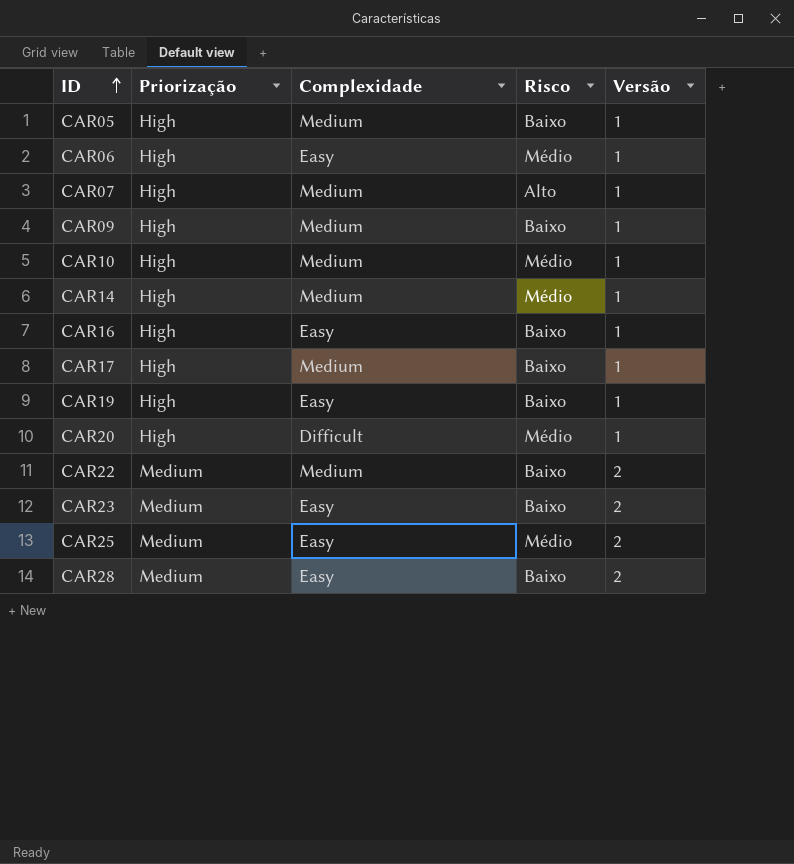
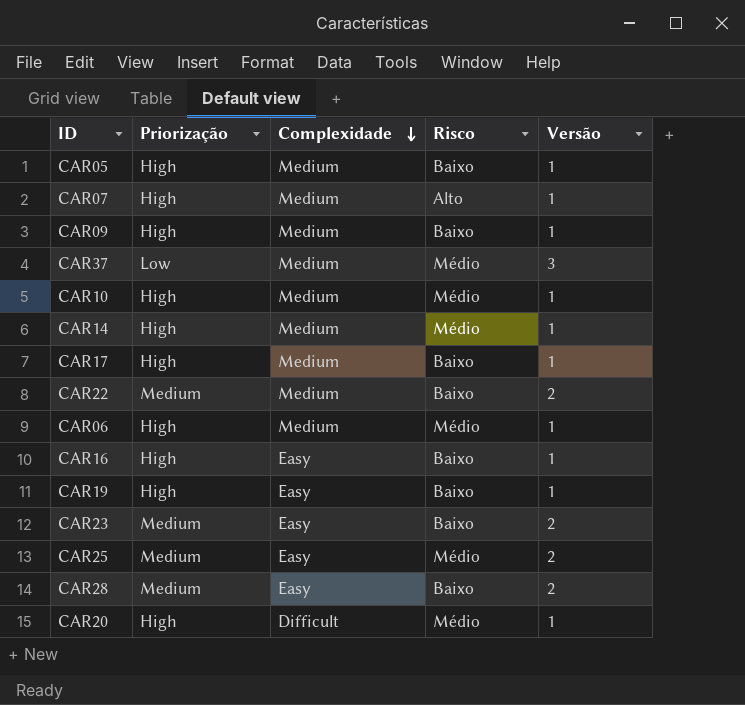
row order: ID ascending -> Complexidade descending
row CAR37: none -> Low | Medium | Médio | 3
CAR06 | Complexidade: Easy -> Medium

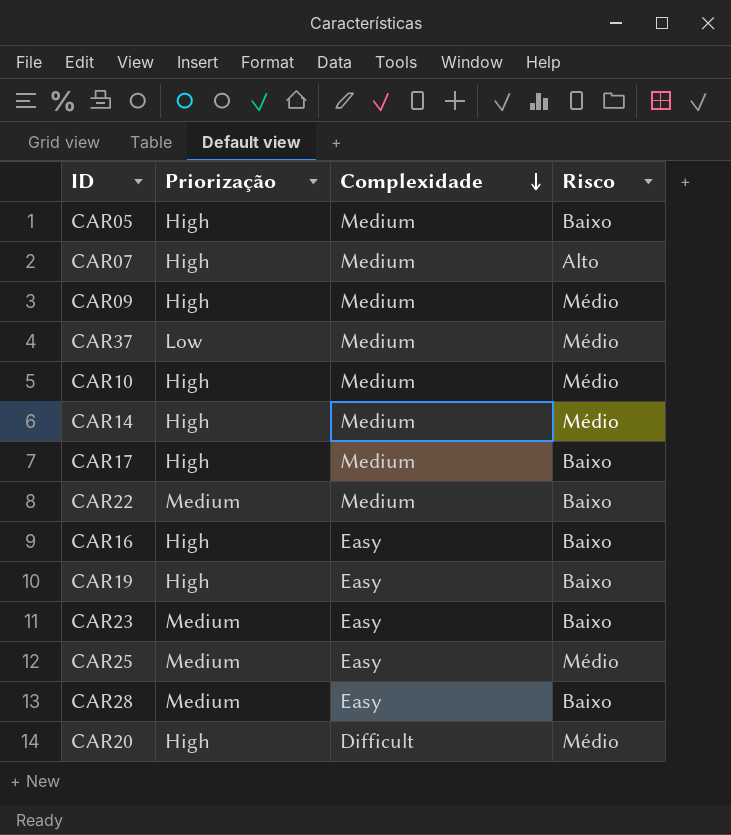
column Versão | position: 5 -> none
row CAR06: High | Medium | Médio | 1 -> none
CAR09 | Risco: Baixo -> Médio

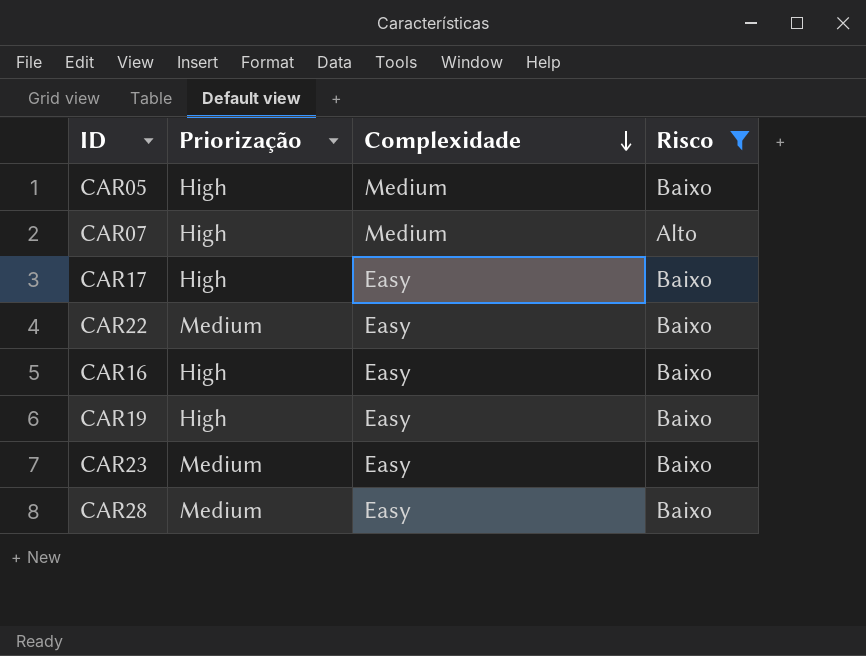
filter: none -> Risco != Médio
CAR17 | Complexidade: Medium -> Easy
CAR22 | Complexidade: Medium -> Easy

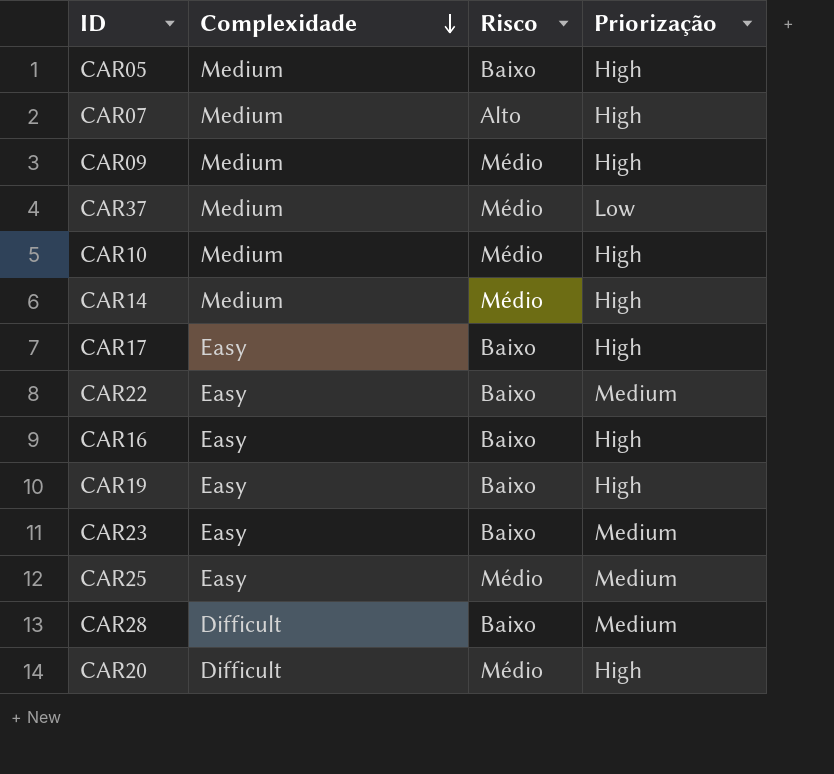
filter: Risco != Médio -> none
column Priorização | position: 2 -> 4
CAR28 | Complexidade: Easy -> Difficult

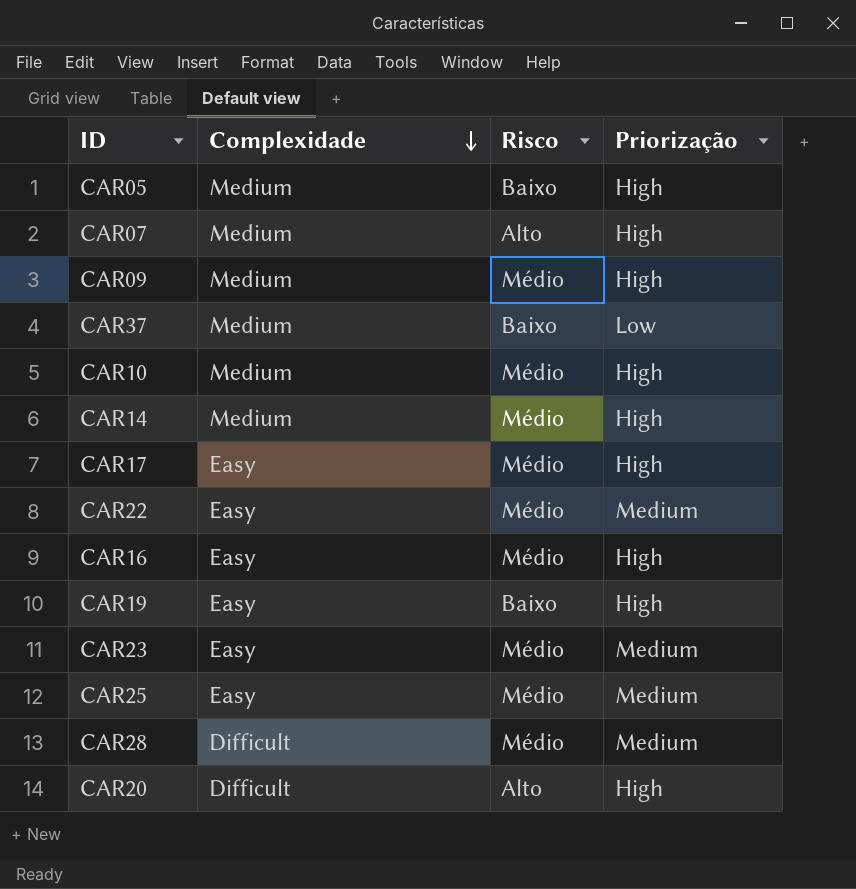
CAR37 | Risco: Médio -> Baixo
CAR17 | Risco: Baixo -> Médio
CAR22 | Risco: Baixo -> Médio
CAR16 | Risco: Baixo -> Médio
CAR23 | Risco: Baixo -> Médio
CAR28 | Risco: Baixo -> Médio
CAR20 | Risco: Médio -> Alto

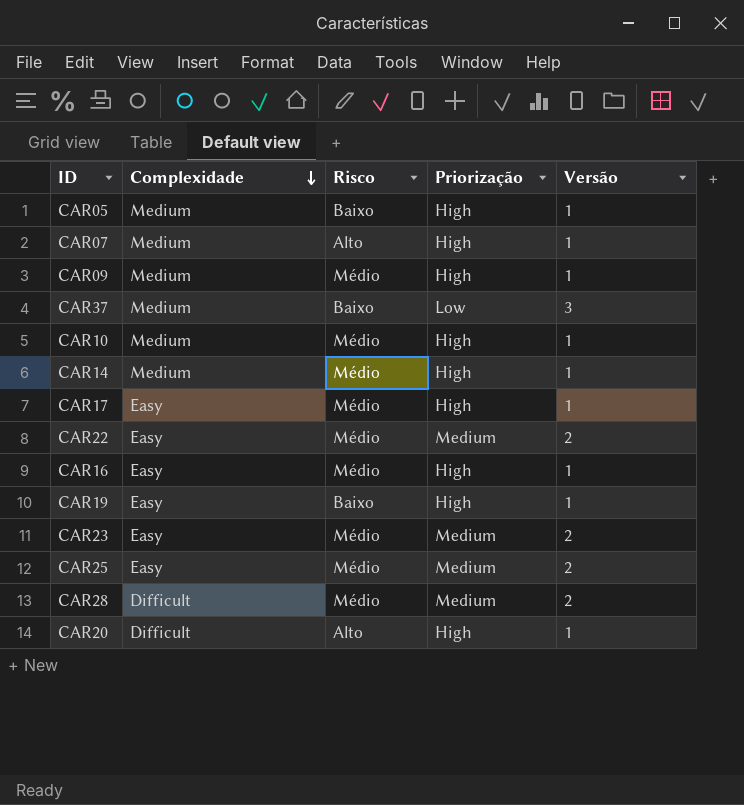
column Versão | position: none -> 5

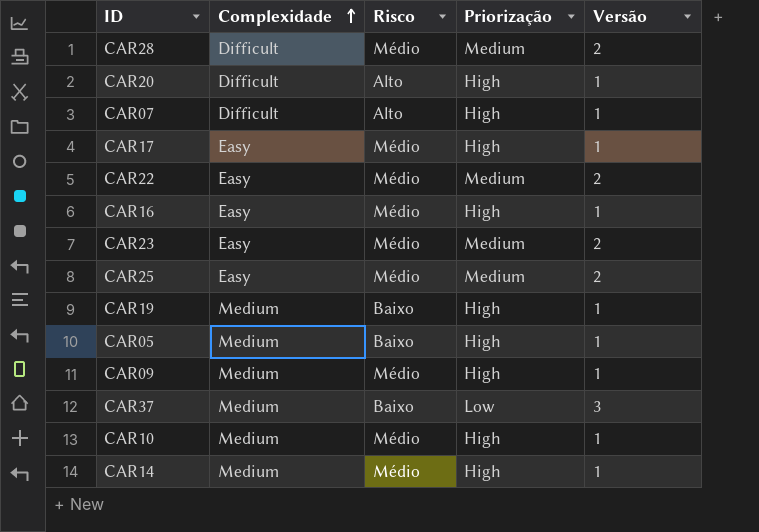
row order: Complexidade descending -> Complexidade ascending
CAR07 | Complexidade: Medium -> Difficult
CAR19 | Complexidade: Easy -> Medium

